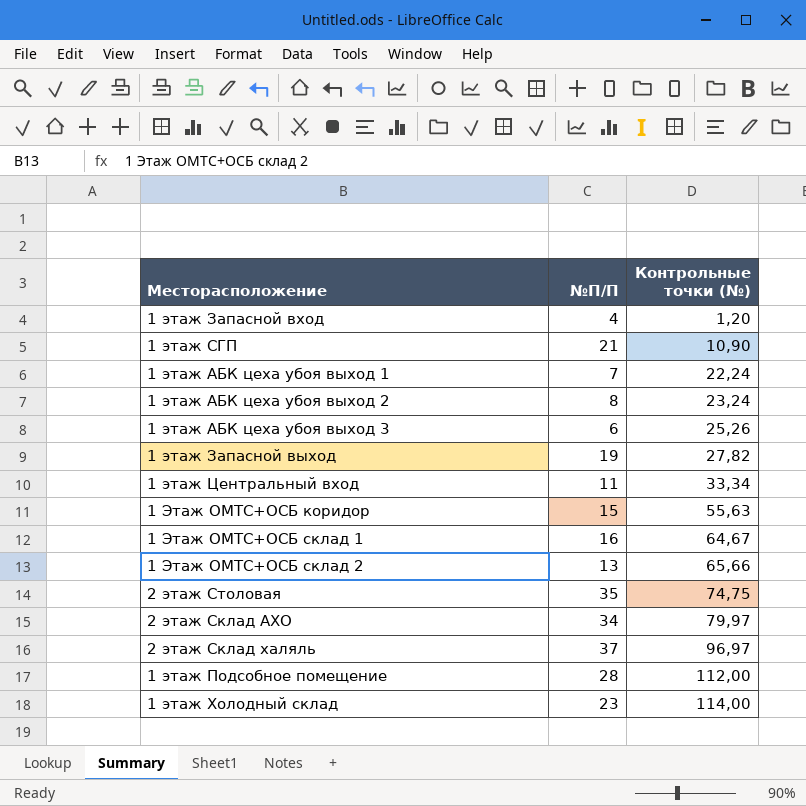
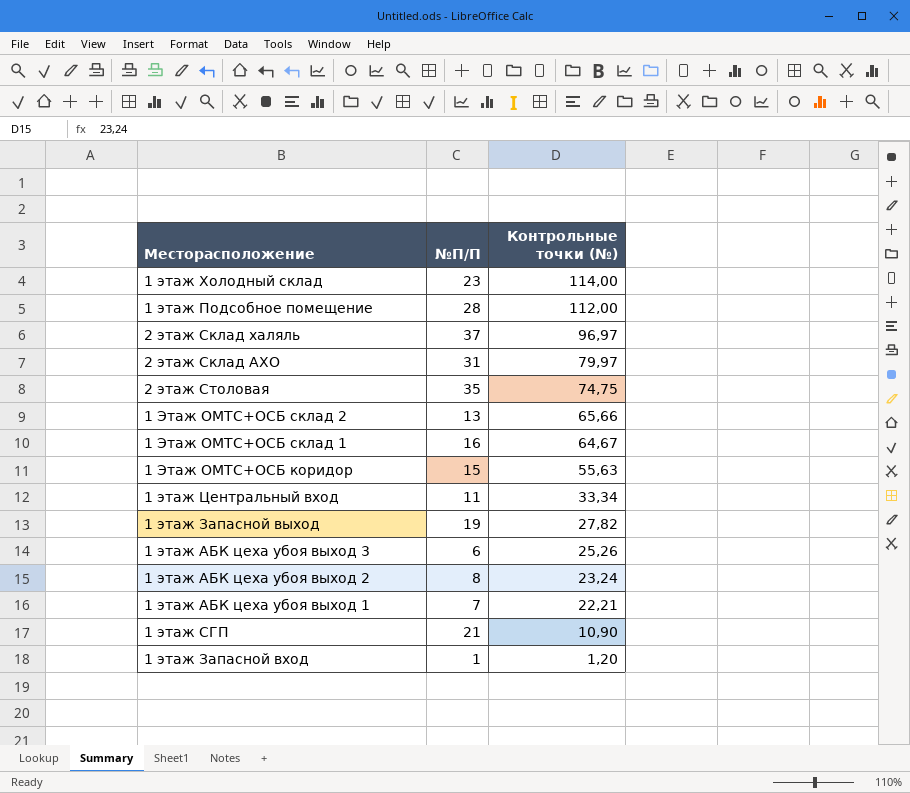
row order: Контрольные точки (№) ascending -> Контрольные точки (№) descending
2 этаж Склад АХО | №П/П: 34 -> 31
1 этаж АБК цеха убоя выход 1 | Контрольные точки (№): 22,24 -> 22,21
1 этаж Запасной вход | №П/П: 4 -> 1

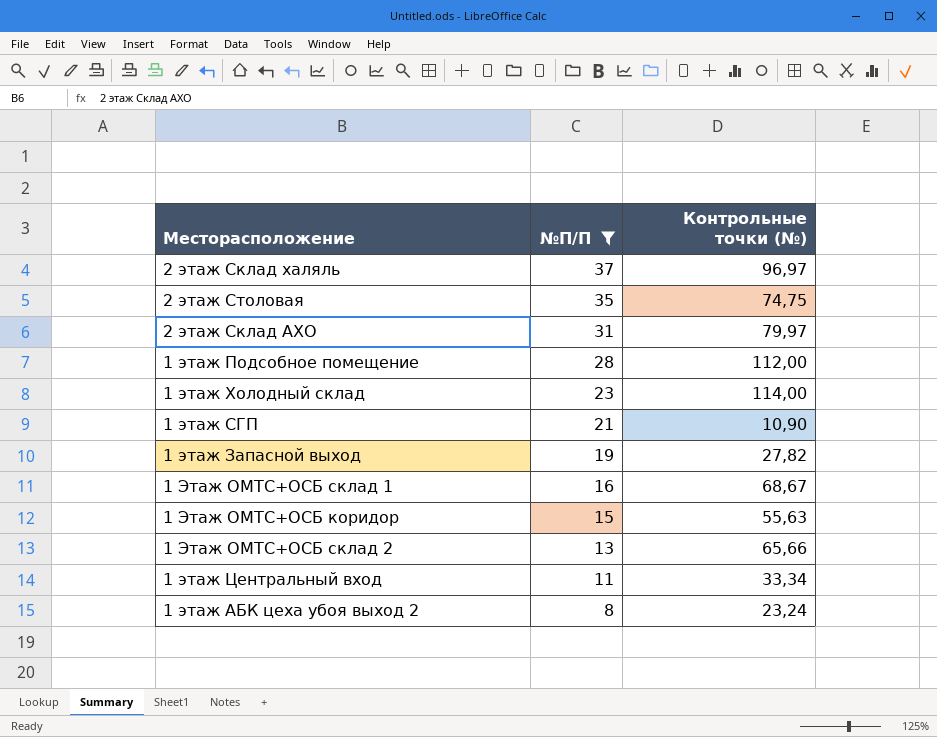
filter: none -> №П/П >= 8
row order: Контрольные точки (№) descending -> №П/П descending
1 Этаж ОМТС+ОСБ склад 1 | Контрольные точки (№): 64,67 -> 68,67

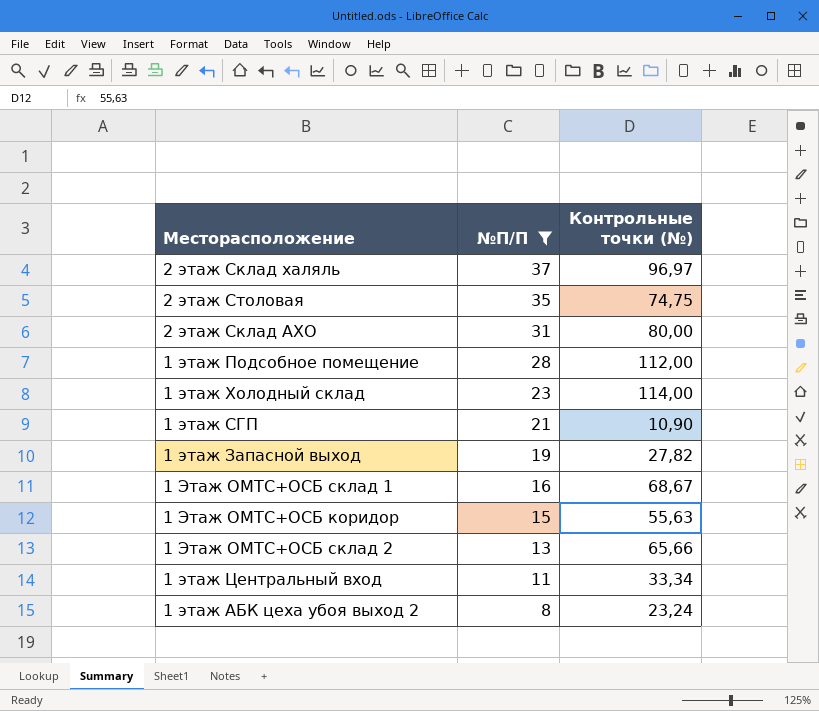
2 этаж Склад АХО | Контрольные точки (№): 79,97 -> 80,00

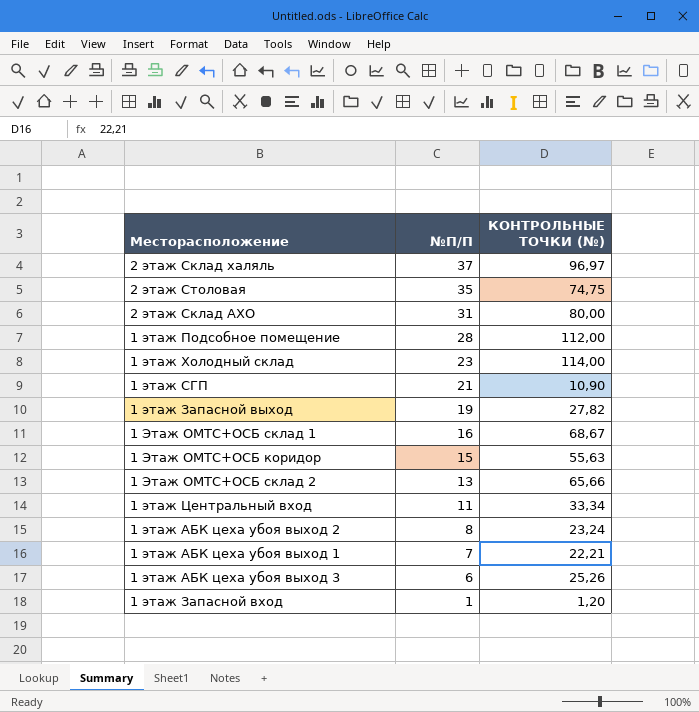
filter: №П/П >= 8 -> none
column name: Контрольные точки (№) -> КОНТРОЛЬНЫЕ ТОЧКИ (№)

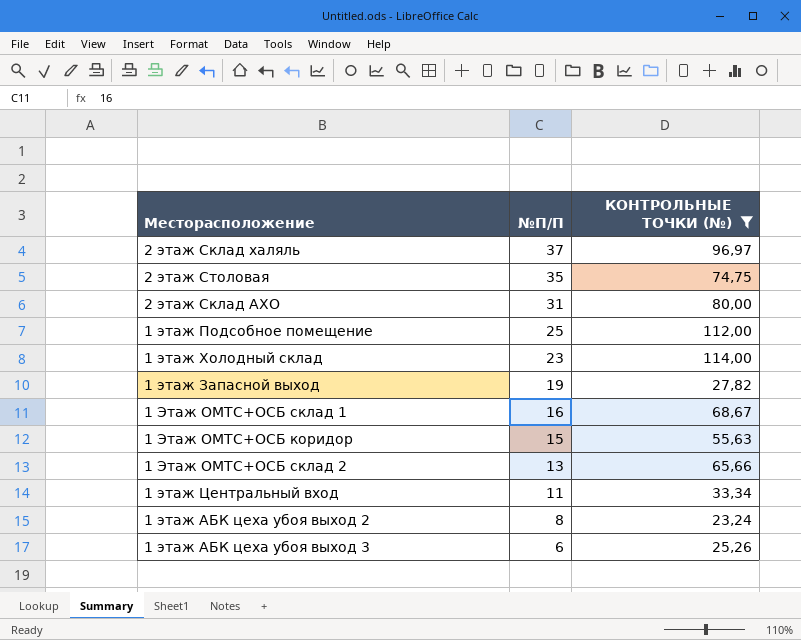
filter: none -> КОНТРОЛЬНЫЕ ТОЧКИ (№) >= 23,24
1 этаж Подсобное помещение | №П/П: 28 -> 25

